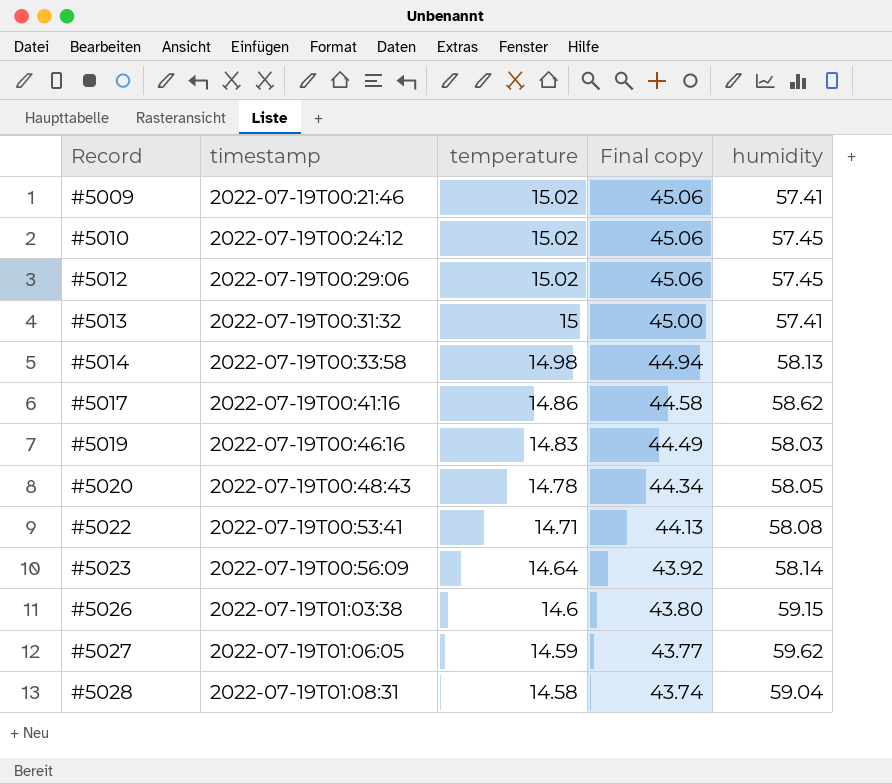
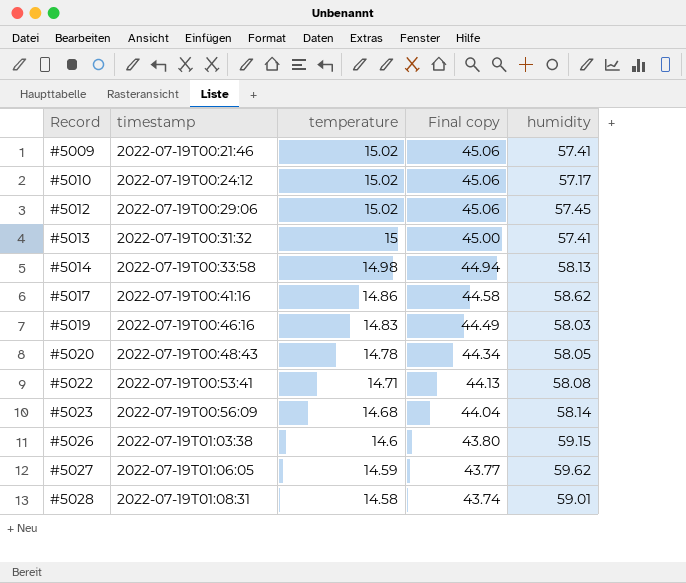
#5010 | humidity: 57.45 -> 57.17
#5023 | temperature: 14.64 -> 14.68
#5023 | Final copy: 43.92 -> 44.04
#5028 | humidity: 59.04 -> 59.01

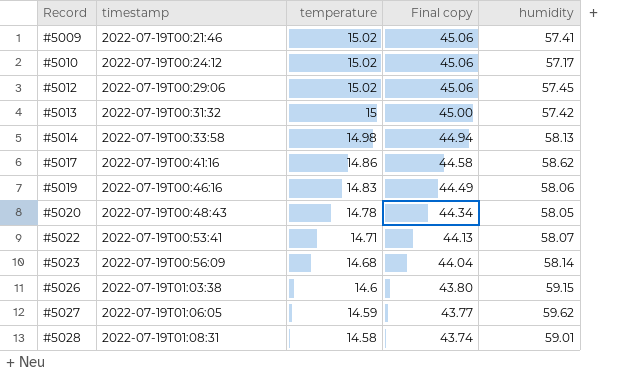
#5013 | humidity: 57.41 -> 57.42
#5019 | humidity: 58.03 -> 58.06
#5022 | humidity: 58.08 -> 58.07

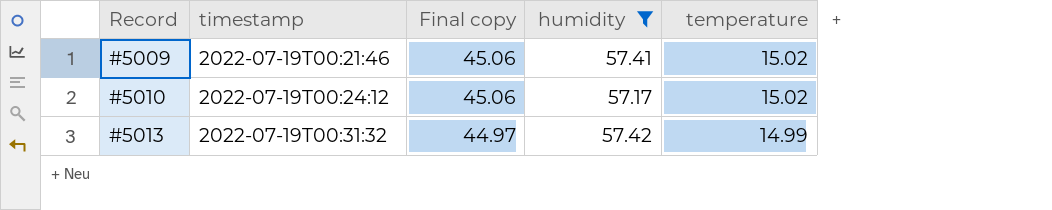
filter: none -> humidity <= 57.42
column temperature | position: 3 -> 5
#5013 | Final copy: 45.00 -> 44.97
#5013 | temperature: 15 -> 14.99

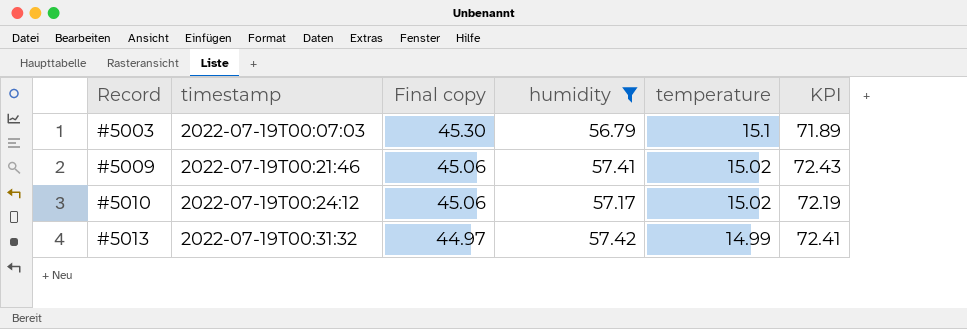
column KPI | formula: none -> [humidity] + [temperature]
row #5003: none -> 2022-07-19T00:07:03 | 45.30 | 56.79 | 15.1 | 71.89

